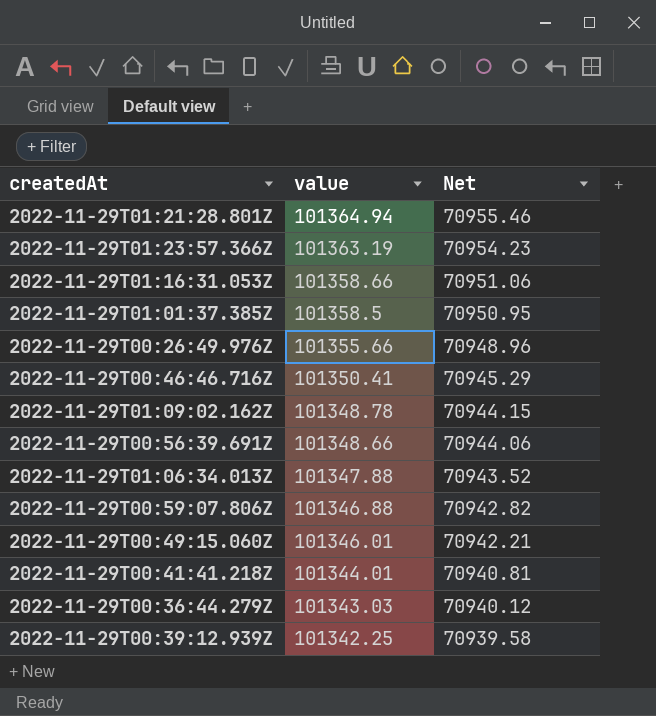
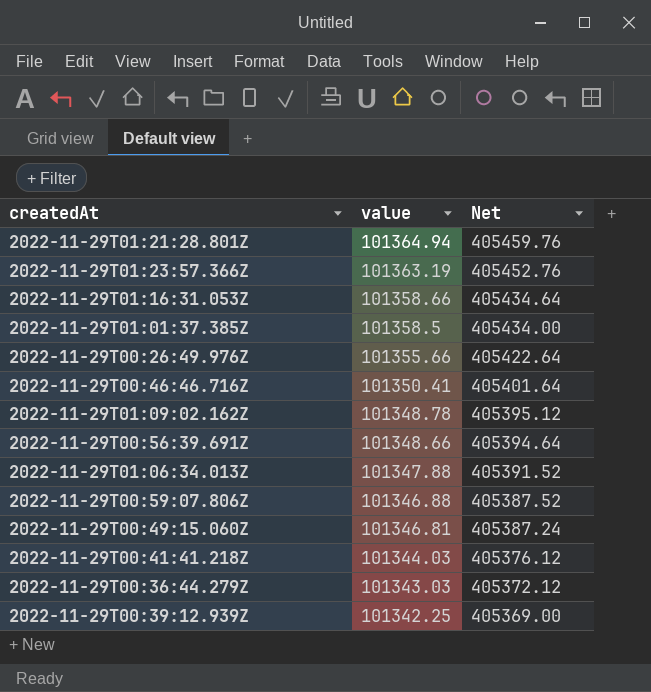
column Net | formula: [value] * 0.7 -> [value] * 4
2022-11-29T00:49:15.060Z | value: 101346.01 -> 101346.81
2022-11-29T00:41:41.218Z | value: 101344.01 -> 101344.03

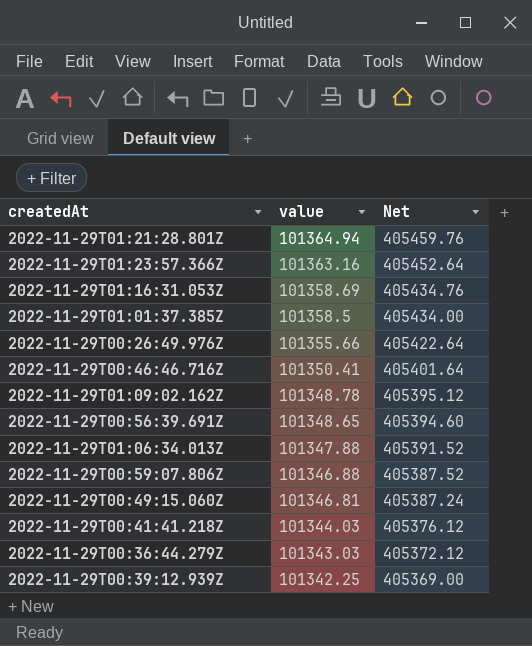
2022-11-29T01:23:57.366Z | value: 101363.19 -> 101363.16
2022-11-29T01:23:57.366Z | Net: 405452.76 -> 405452.64
2022-11-29T01:16:31.053Z | value: 101358.66 -> 101358.69
2022-11-29T01:16:31.053Z | Net: 405434.64 -> 405434.76
2022-11-29T00:56:39.691Z | value: 101348.66 -> 101348.65
2022-11-29T00:56:39.691Z | Net: 405394.64 -> 405394.60

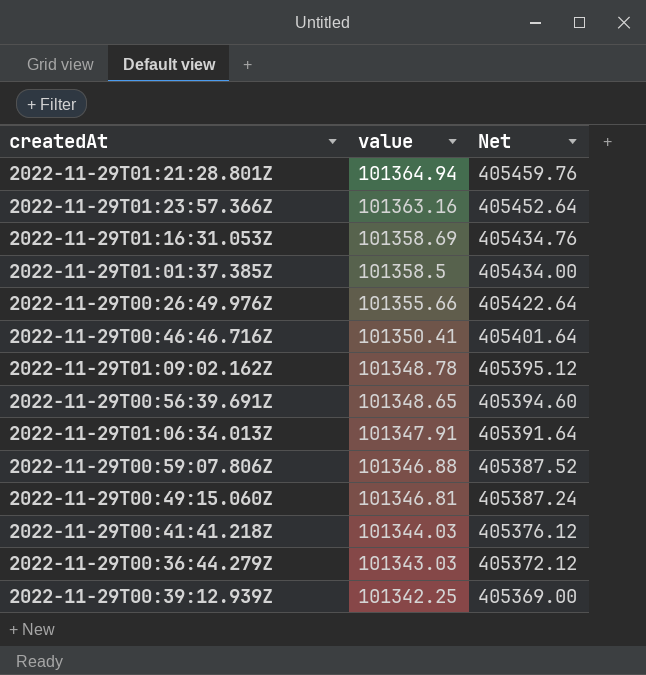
2022-11-29T01:06:34.013Z | value: 101347.88 -> 101347.91
2022-11-29T01:06:34.013Z | Net: 405391.52 -> 405391.64

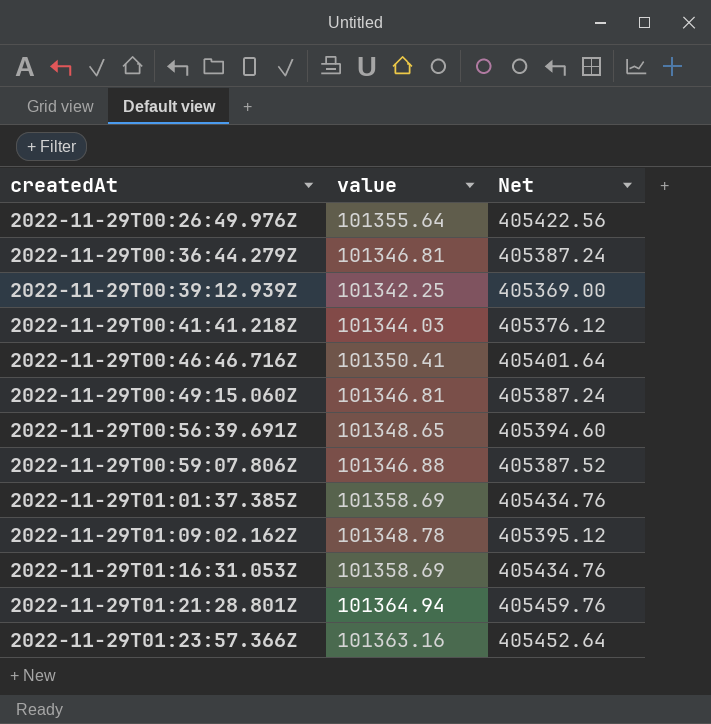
row order: value descending -> createdAt ascending
row 2022-11-29T01:06:34.013Z: 101347.91 | 405391.64 -> none
2022-11-29T00:26:49.976Z | value: 101355.66 -> 101355.64
2022-11-29T00:26:49.976Z | Net: 405422.64 -> 405422.56
2022-11-29T00:36:44.279Z | value: 101343.03 -> 101346.81
2022-11-29T00:36:44.279Z | Net: 405372.12 -> 405387.24
2022-11-29T01:01:37.385Z | value: 101358.5 -> 101358.69
2022-11-29T01:01:37.385Z | Net: 405434.00 -> 405434.76

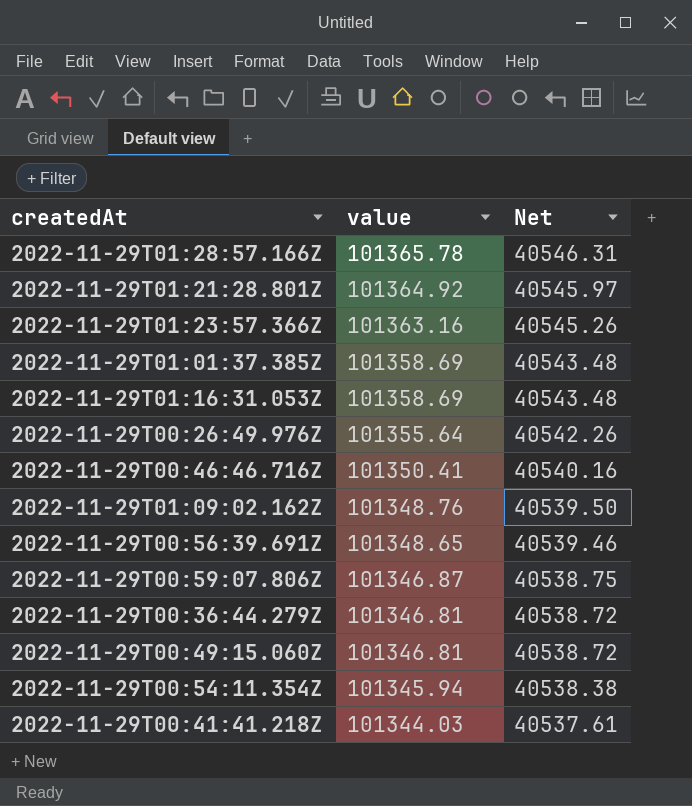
row order: createdAt ascending -> value descending
column Net | formula: [value] * 4 -> [value] * 0.4
row 2022-11-29T00:39:12.939Z: 101342.25 | 405369.00 -> none
row 2022-11-29T01:28:57.166Z: none -> 101365.78 | 40546.31
2022-11-29T01:21:28.801Z | value: 101364.94 -> 101364.92
2022-11-29T01:09:02.162Z | value: 101348.78 -> 101348.76
2022-11-29T00:59:07.806Z | value: 101346.88 -> 101346.87
row 2022-11-29T00:54:11.354Z: none -> 101345.94 | 40538.38

